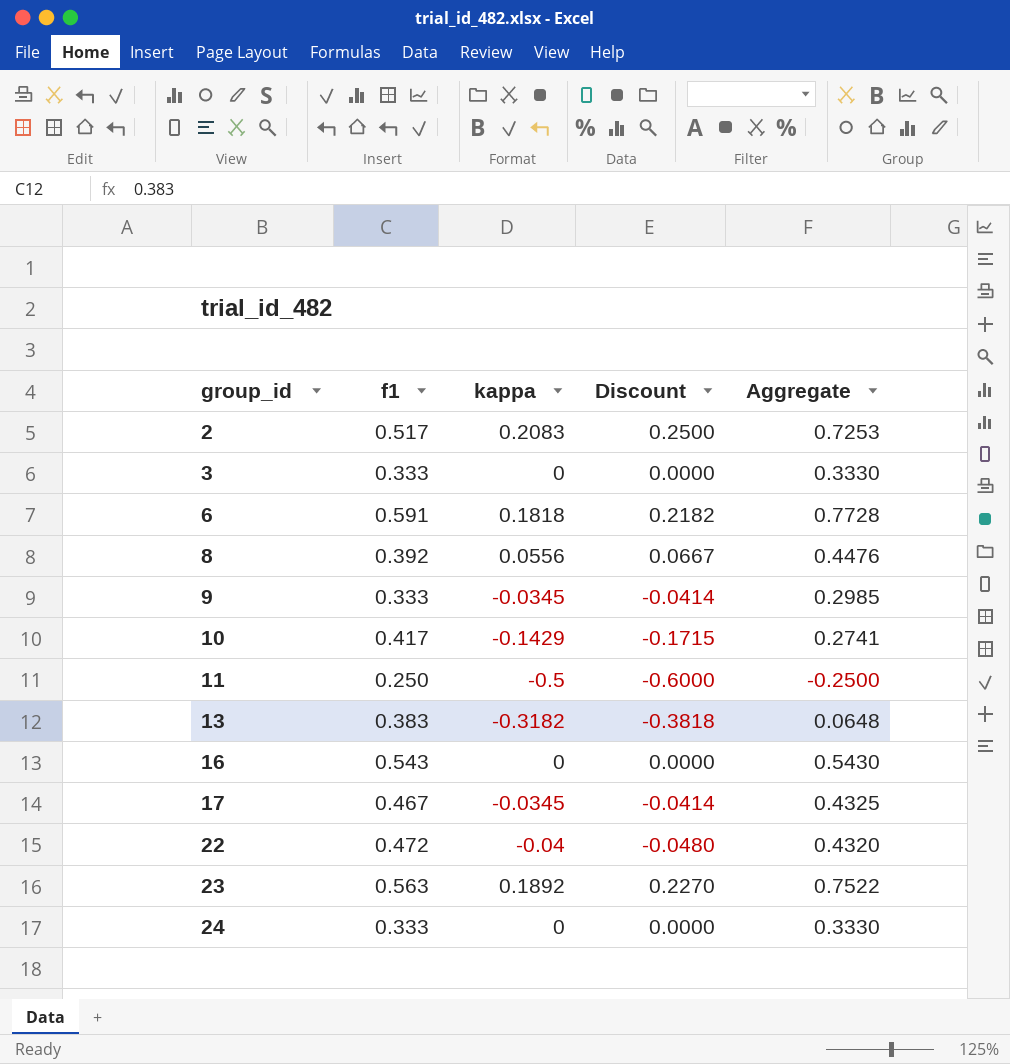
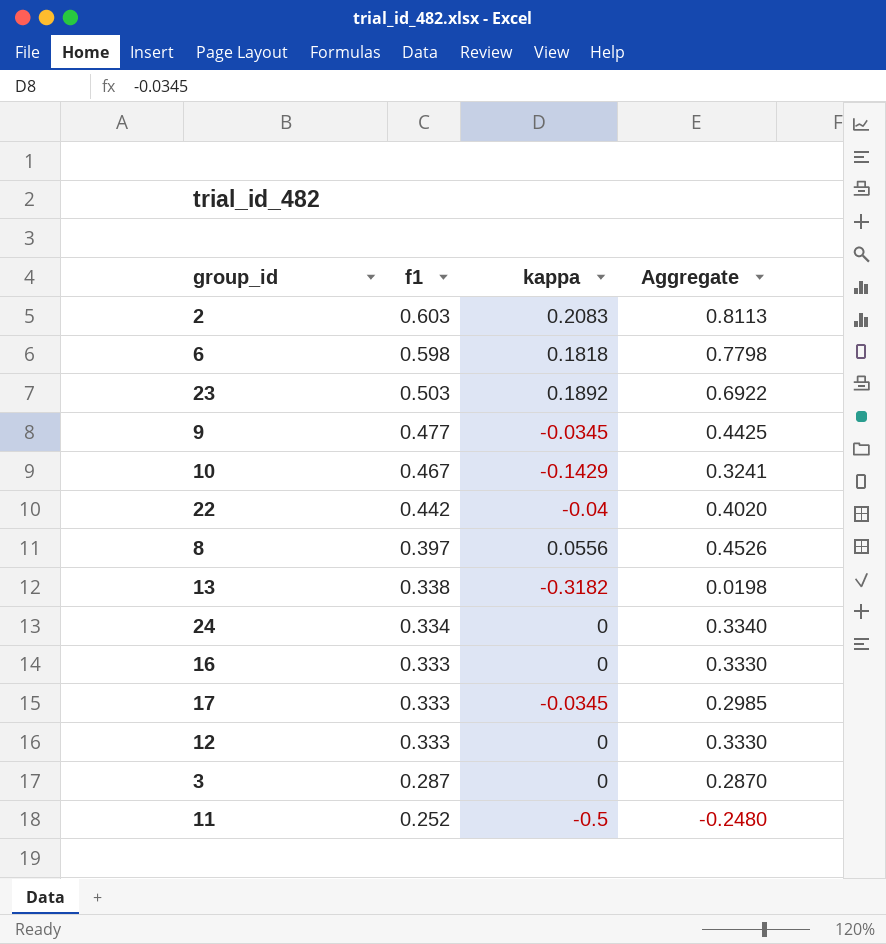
row order: group_id ascending -> f1 descending
column Discount | formula: [kappa] * 1.2 -> none
2 | f1: 0.517 -> 0.603
2 | Aggregate: 0.7253 -> 0.8113
6 | f1: 0.591 -> 0.598
6 | Aggregate: 0.7728 -> 0.7798
23 | f1: 0.563 -> 0.503
23 | Aggregate: 0.7522 -> 0.6922
9 | f1: 0.333 -> 0.477
9 | Aggregate: 0.2985 -> 0.4425
10 | f1: 0.417 -> 0.467
10 | Aggregate: 0.2741 -> 0.3241
22 | f1: 0.472 -> 0.442
22 | Aggregate: 0.4320 -> 0.4020
8 | f1: 0.392 -> 0.397
8 | Aggregate: 0.4476 -> 0.4526
13 | f1: 0.383 -> 0.338
13 | Aggregate: 0.0648 -> 0.0198
24 | f1: 0.333 -> 0.334
24 | Aggregate: 0.3330 -> 0.3340
16 | f1: 0.543 -> 0.333
16 | Aggregate: 0.5430 -> 0.3330
17 | f1: 0.467 -> 0.333
17 | Aggregate: 0.4325 -> 0.2985
row 12: none -> 0.333 | 0 | 0.3330
3 | f1: 0.333 -> 0.287
3 | Aggregate: 0.3330 -> 0.2870
11 | f1: 0.250 -> 0.252
11 | Aggregate: -0.2500 -> -0.2480

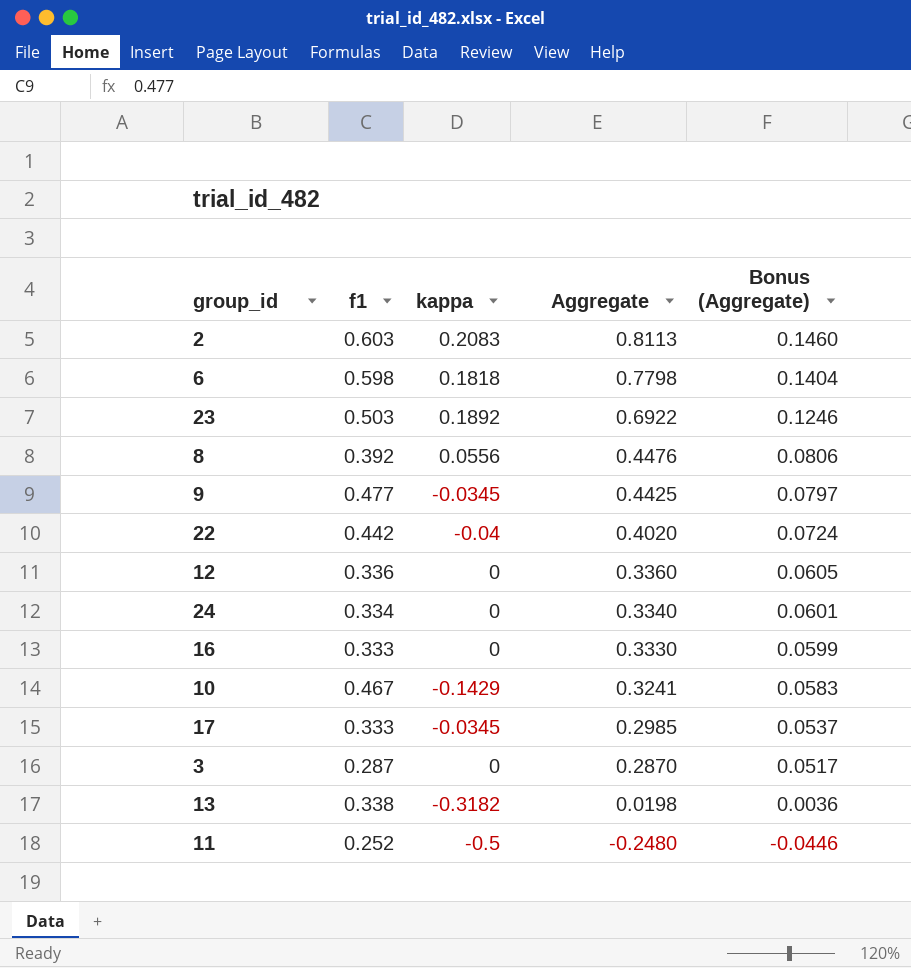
row order: f1 descending -> Aggregate descending
column Bonus (Aggregate) | formula: none -> [Aggregate] * 0.18
8 | f1: 0.397 -> 0.392
8 | Aggregate: 0.4526 -> 0.4476
12 | f1: 0.333 -> 0.336
12 | Aggregate: 0.3330 -> 0.3360

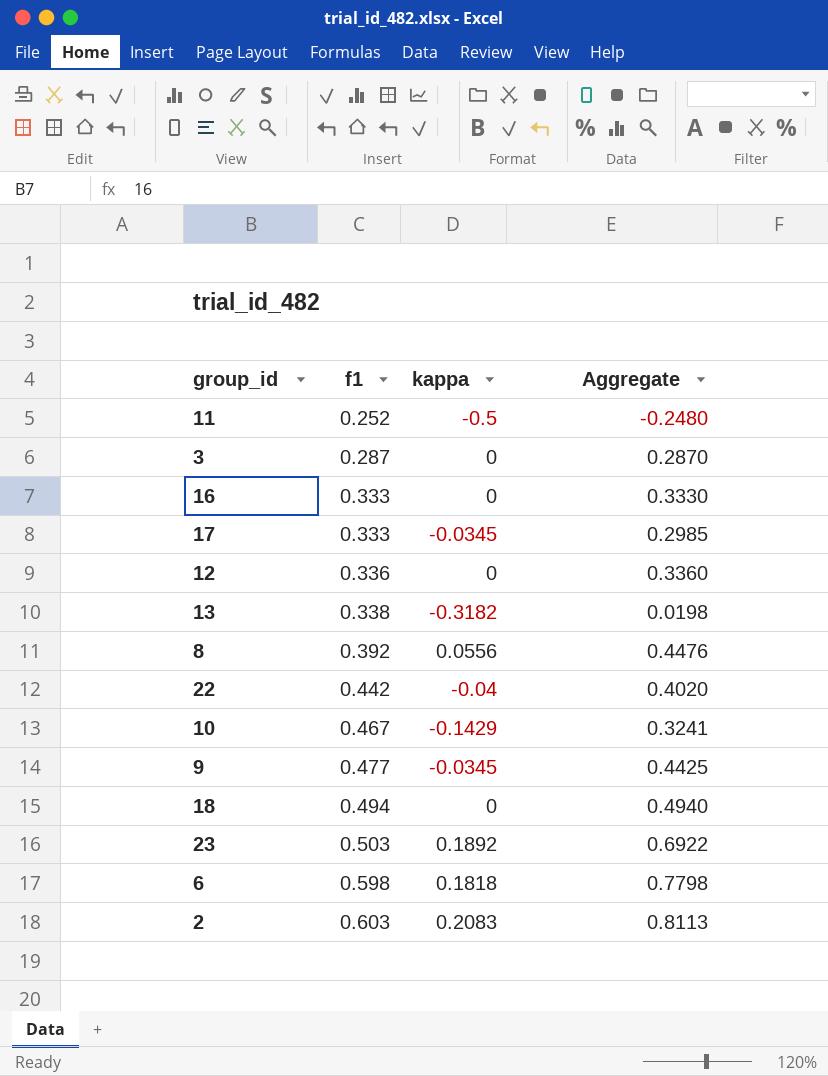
row order: Aggregate descending -> f1 ascending
column Bonus (Aggregate) | formula: [Aggregate] * 0.18 -> none
row 24: 0.334 | 0 | 0.3340 | 0.0601 -> none
row 18: none -> 0.494 | 0 | 0.4940

